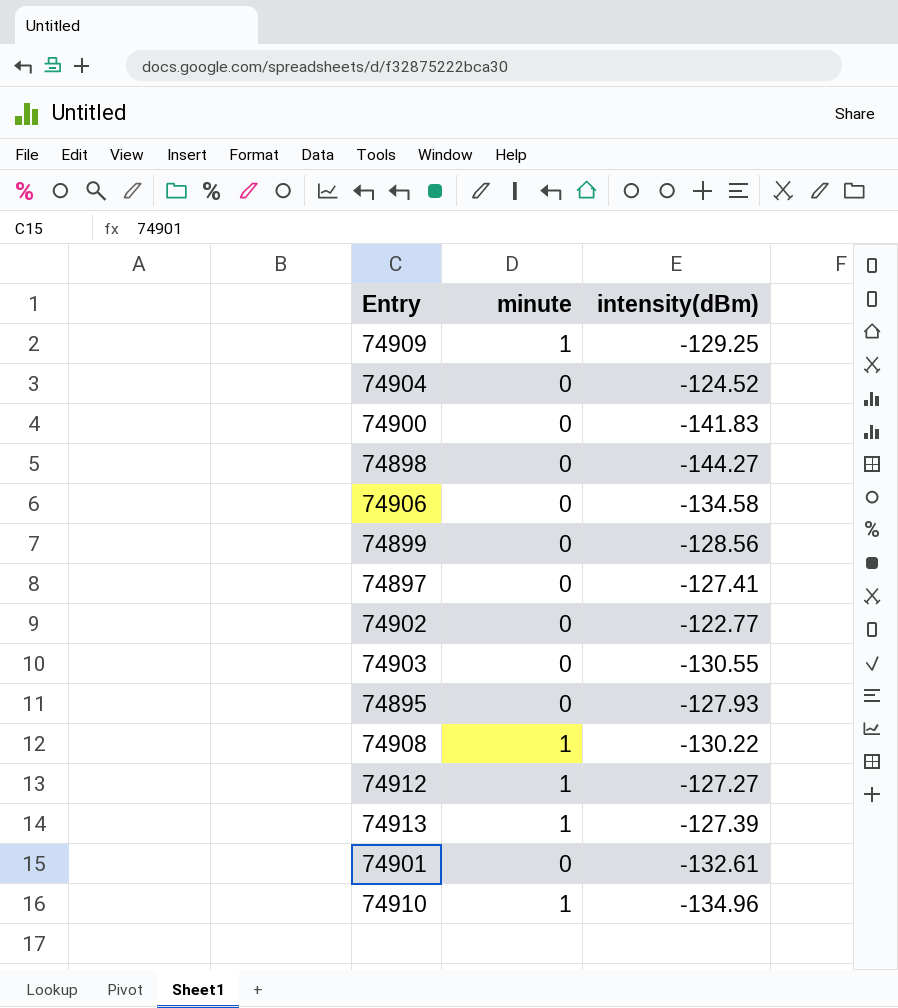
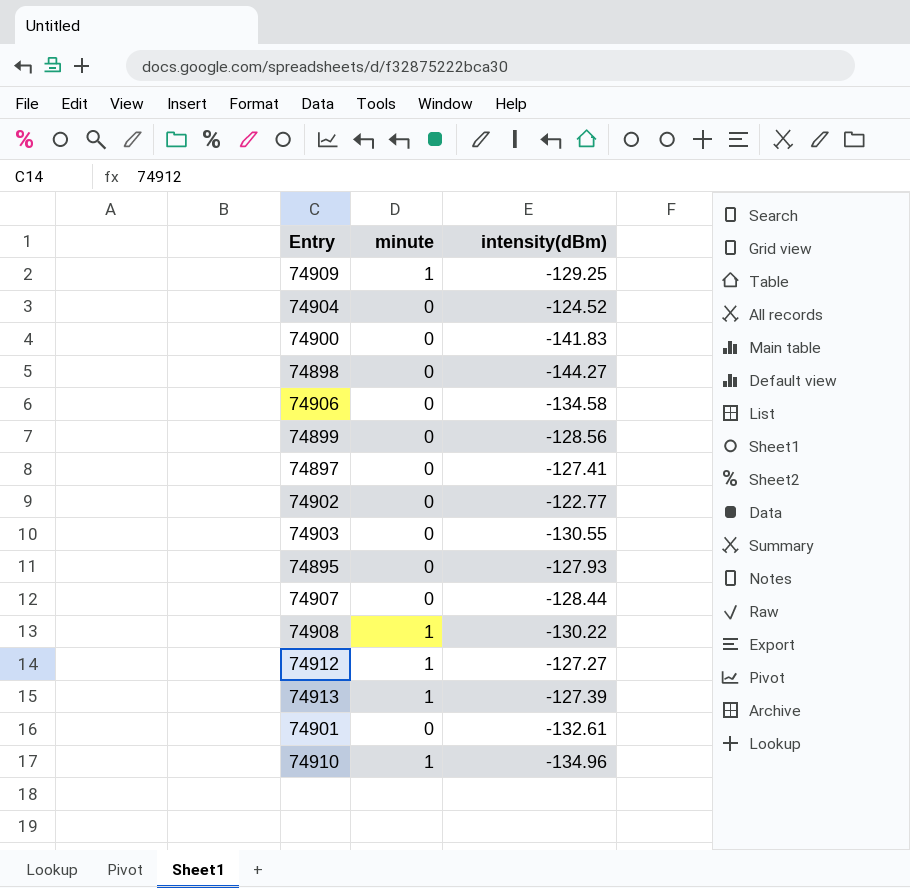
row 74907: none -> 0 | -128.44

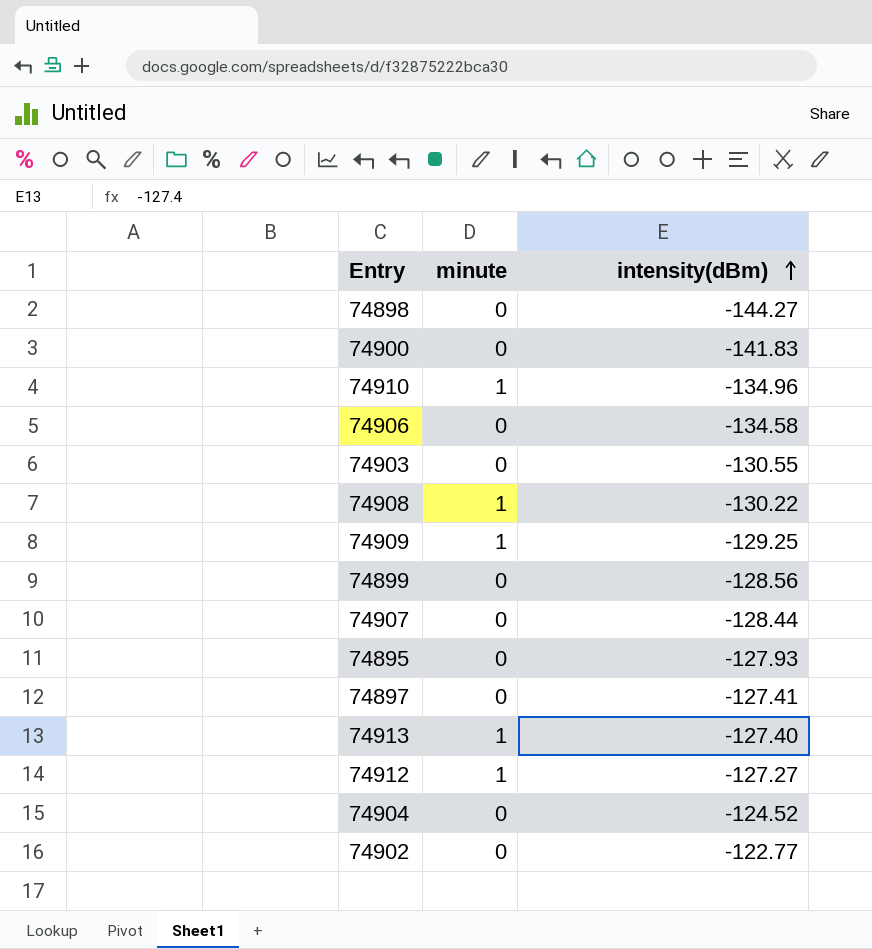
row order: none -> intensity(dBm) ascending
row 74901: 0 | -132.61 -> none
74913 | intensity(dBm): -127.39 -> -127.40

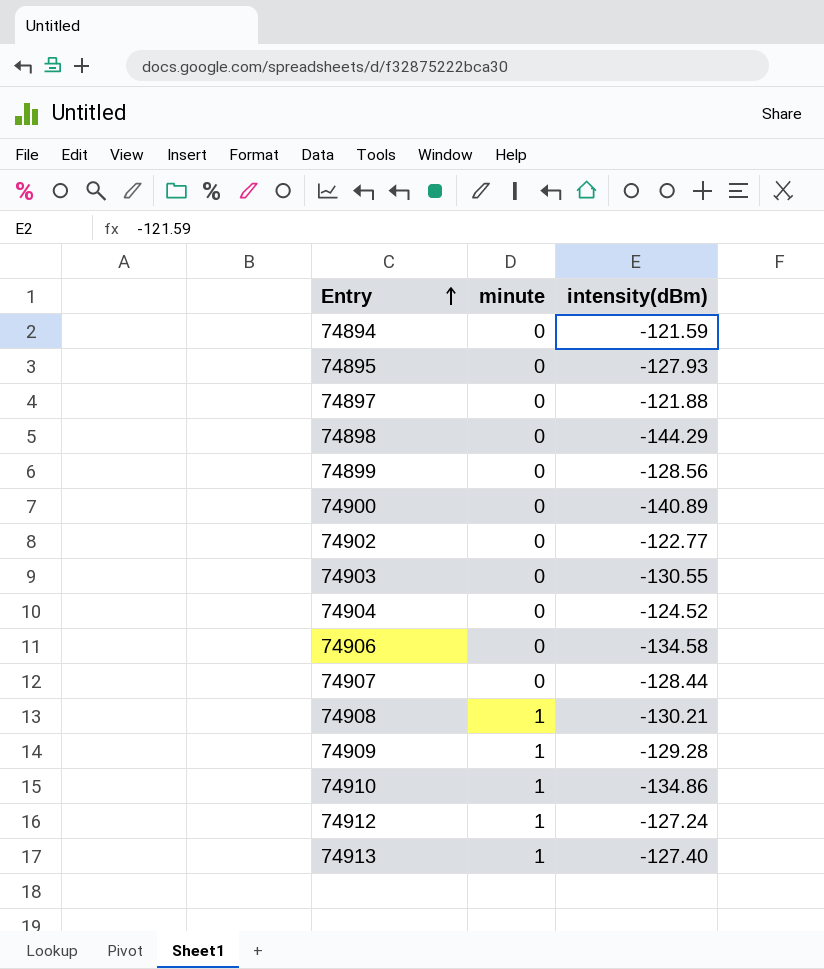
row order: intensity(dBm) ascending -> Entry ascending
row 74894: none -> 0 | -121.59
74897 | intensity(dBm): -127.41 -> -121.88
74898 | intensity(dBm): -144.27 -> -144.29
74900 | intensity(dBm): -141.83 -> -140.89
74908 | intensity(dBm): -130.22 -> -130.21
74909 | intensity(dBm): -129.25 -> -129.28
74910 | intensity(dBm): -134.96 -> -134.86
74912 | intensity(dBm): -127.27 -> -127.24

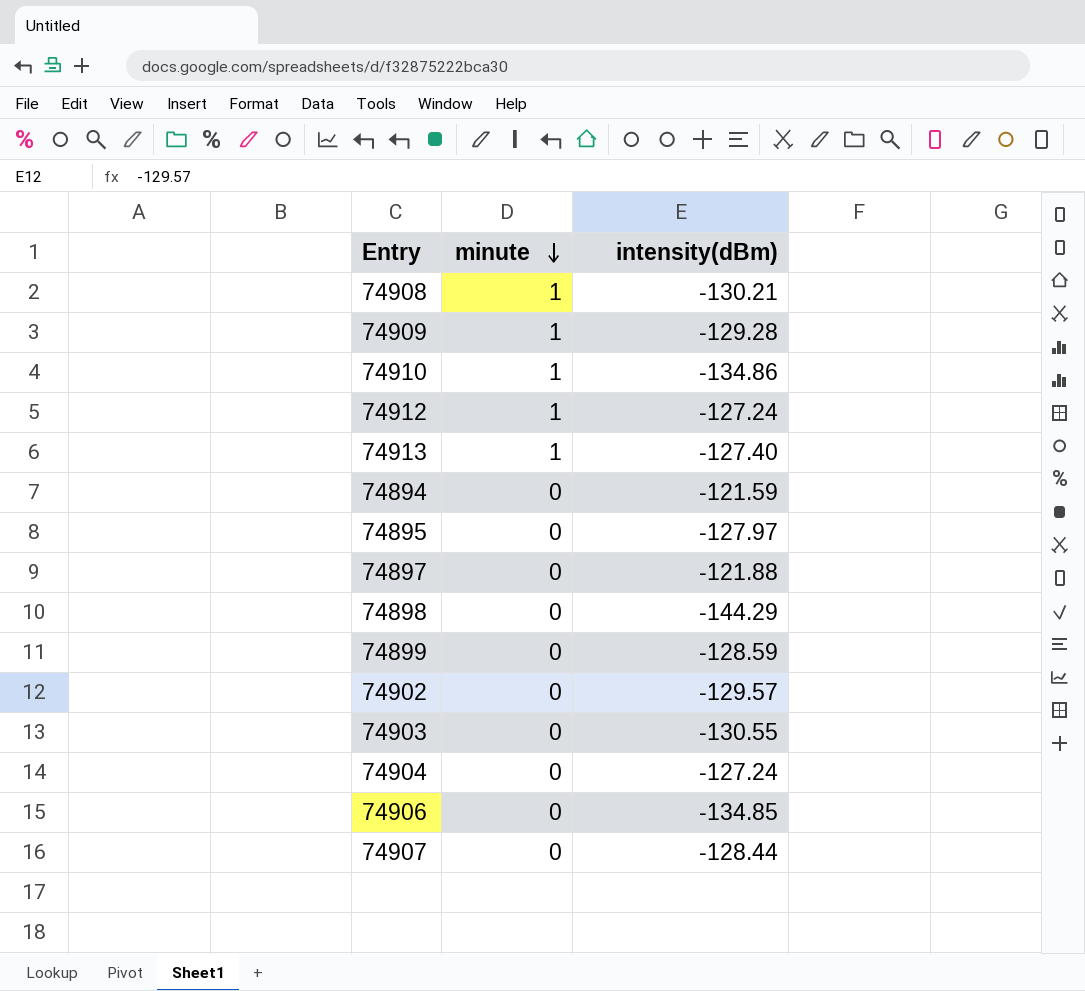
row order: Entry ascending -> minute descending
row 74900: 0 | -140.89 -> none
74895 | intensity(dBm): -127.93 -> -127.97
74899 | intensity(dBm): -128.56 -> -128.59
74902 | intensity(dBm): -122.77 -> -129.57
74904 | intensity(dBm): -124.52 -> -127.24
74906 | intensity(dBm): -134.58 -> -134.85

